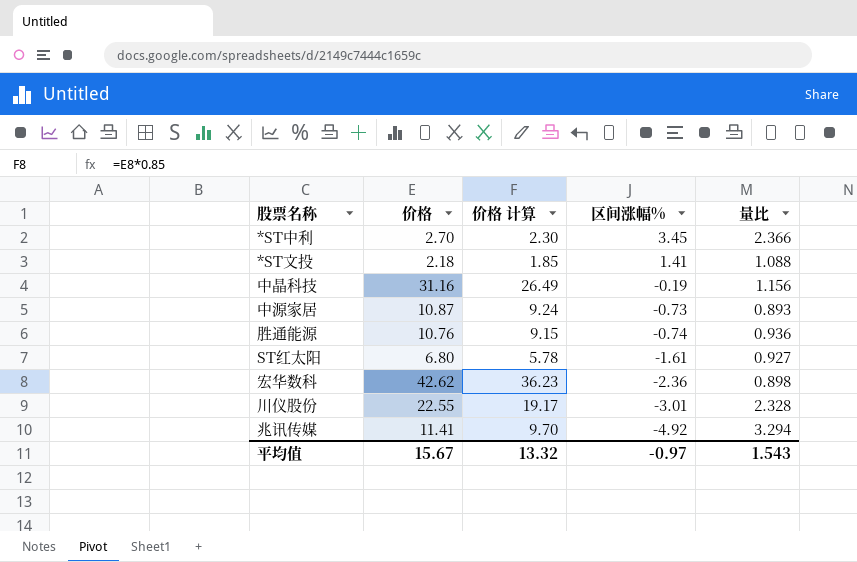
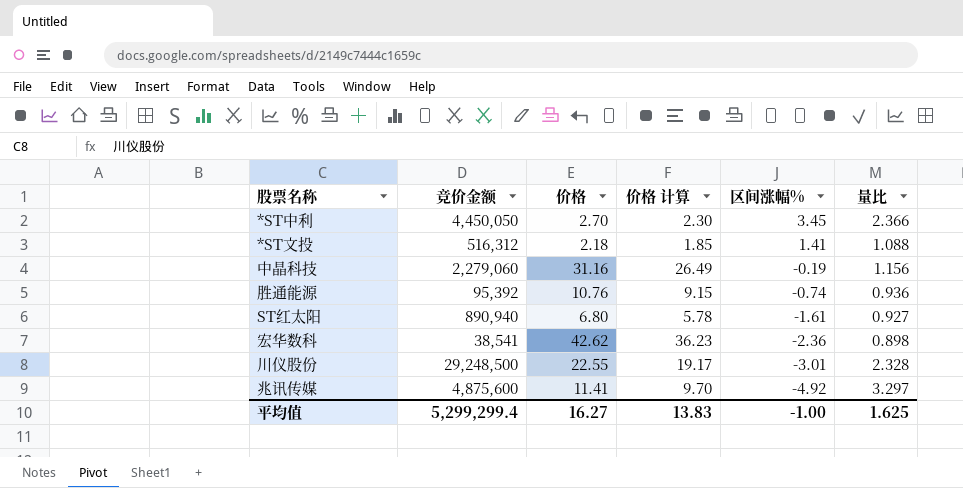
column 竞价金额 | position: none -> 2
row 中源家居: 10.87 | 9.24 | -0.73 | 0.893 -> none
兆讯传媒 | 量比: 3.294 -> 3.297
平均值 | 价格: 15.67 -> 16.27
平均值 | 价格 计算: 13.32 -> 13.83
平均值 | 区间涨幅%: -0.97 -> -1.00
平均值 | 量比: 1.543 -> 1.625

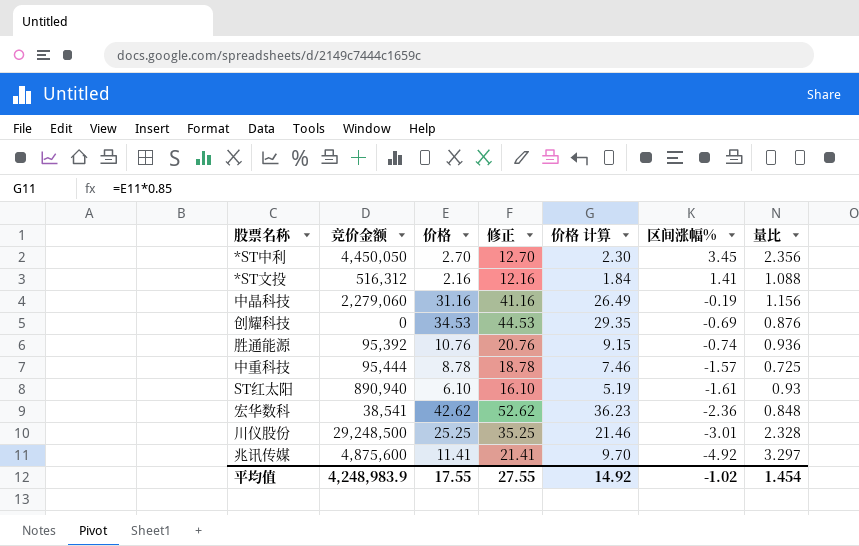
column 修正 | formula: none -> [价格] + 10
*ST中利 | 量比: 2.366 -> 2.356
*ST文投 | 价格: 2.18 -> 2.16
*ST文投 | 价格 计算: 1.85 -> 1.84
row 创耀科技: none -> 0 | 34.53 | 44.53 | 29.35 | -0.69 | 0.876
row 中重科技: none -> 95,444 | 8.78 | 18.78 | 7.46 | -1.57 | 0.725
ST红太阳 | 价格: 6.80 -> 6.10
ST红太阳 | 价格 计算: 5.78 -> 5.19
ST红太阳 | 量比: 0.927 -> 0.93
宏华数科 | 量比: 0.898 -> 0.848
川仪股份 | 价格: 22.55 -> 25.25
川仪股份 | 价格 计算: 19.17 -> 21.46
平均值 | 竞价金额: 5,299,299.4 -> 4,248,983.9
平均值 | 价格: 16.27 -> 17.55
平均值 | 价格 计算: 13.83 -> 14.92
平均值 | 区间涨幅%: -1.00 -> -1.02
平均值 | 量比: 1.625 -> 1.454

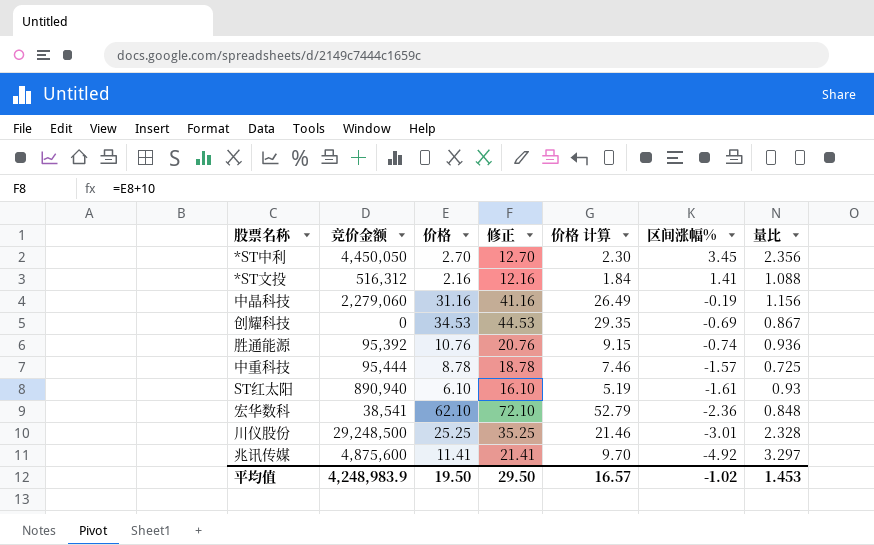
创耀科技 | 量比: 0.876 -> 0.867
宏华数科 | 价格: 42.62 -> 62.10
宏华数科 | 修正: 52.62 -> 72.10
宏华数科 | 价格 计算: 36.23 -> 52.79
平均值 | 价格: 17.55 -> 19.50
平均值 | 修正: 27.55 -> 29.50
平均值 | 价格 计算: 14.92 -> 16.57
平均值 | 量比: 1.454 -> 1.453

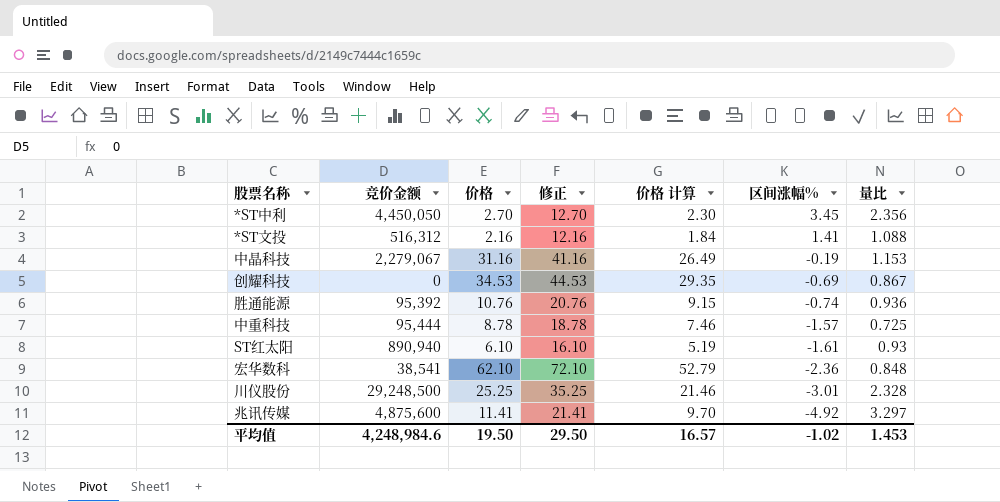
中晶科技 | 竞价金额: 2,279,060 -> 2,279,067
中晶科技 | 量比: 1.156 -> 1.153
平均值 | 竞价金额: 4,248,983.9 -> 4,248,984.6

